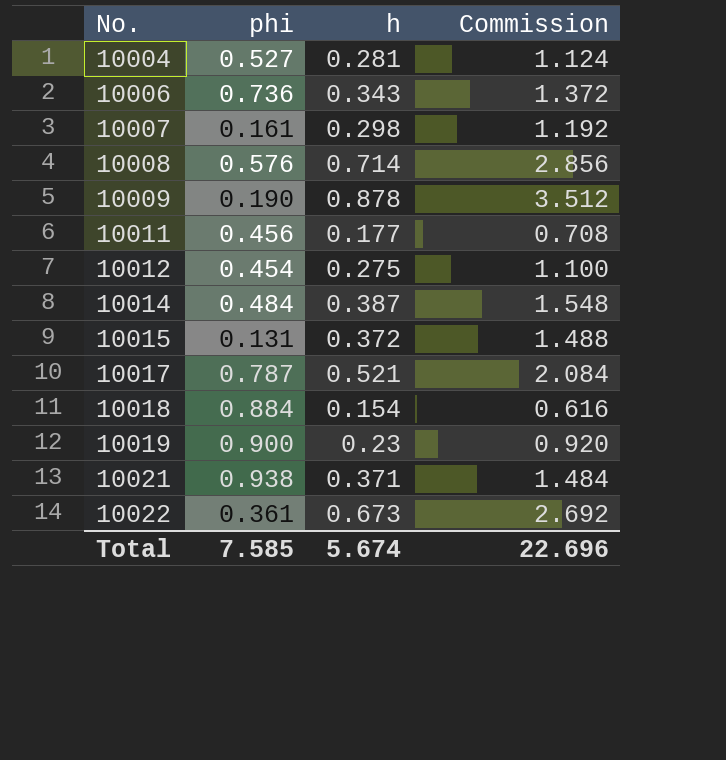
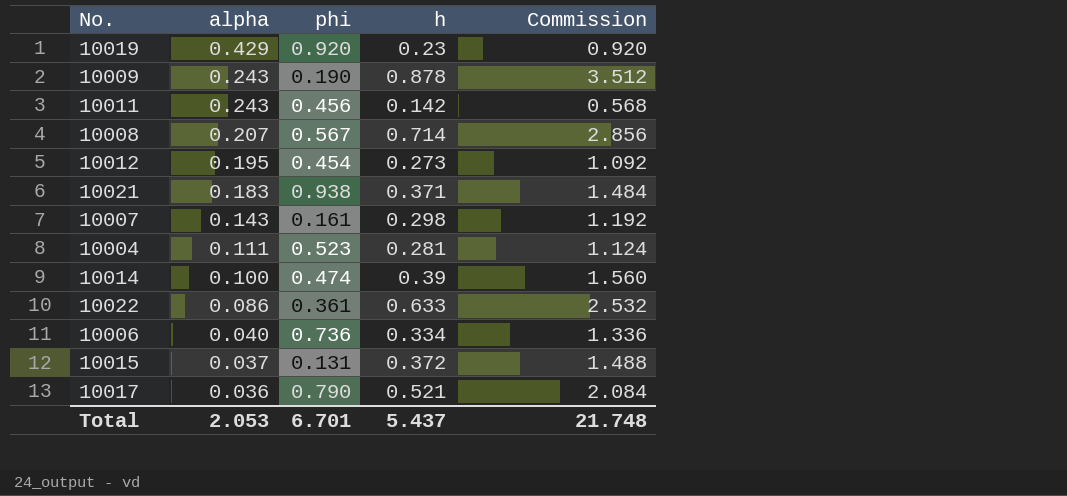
row order: No. ascending -> alpha descending
column alpha | position: none -> 2
row 10018: 0.884 | 0.154 | 0.616 -> none
10019 | phi: 0.900 -> 0.920
10011 | h: 0.177 -> 0.142
10011 | Commission: 0.708 -> 0.568
10008 | phi: 0.576 -> 0.567
10012 | h: 0.275 -> 0.273
10012 | Commission: 1.100 -> 1.092
10004 | phi: 0.527 -> 0.523
10014 | phi: 0.484 -> 0.474
10014 | h: 0.387 -> 0.39
10014 | Commission: 1.548 -> 1.560
10022 | h: 0.673 -> 0.633
10022 | Commission: 2.692 -> 2.532
10006 | h: 0.343 -> 0.334
10006 | Commission: 1.372 -> 1.336
10017 | phi: 0.787 -> 0.790
Total | phi: 7.585 -> 6.701
Total | h: 5.674 -> 5.437
Total | Commission: 22.696 -> 21.748

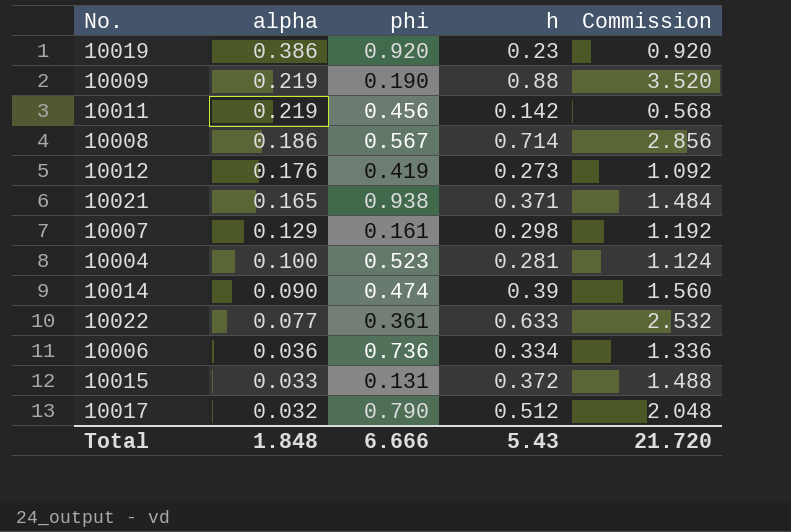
10019 | alpha: 0.429 -> 0.386
10009 | alpha: 0.243 -> 0.219
10009 | h: 0.878 -> 0.88
10009 | Commission: 3.512 -> 3.520
10011 | alpha: 0.243 -> 0.219
10008 | alpha: 0.207 -> 0.186
10012 | alpha: 0.195 -> 0.176
10012 | phi: 0.454 -> 0.419
10021 | alpha: 0.183 -> 0.165
10007 | alpha: 0.143 -> 0.129
10004 | alpha: 0.111 -> 0.100
10014 | alpha: 0.100 -> 0.090
10022 | alpha: 0.086 -> 0.077
10006 | alpha: 0.040 -> 0.036
10015 | alpha: 0.037 -> 0.033
10017 | alpha: 0.036 -> 0.032
10017 | h: 0.521 -> 0.512
10017 | Commission: 2.084 -> 2.048
Total | alpha: 2.053 -> 1.848
Total | phi: 6.701 -> 6.666
Total | h: 5.437 -> 5.43
Total | Commission: 21.748 -> 21.720

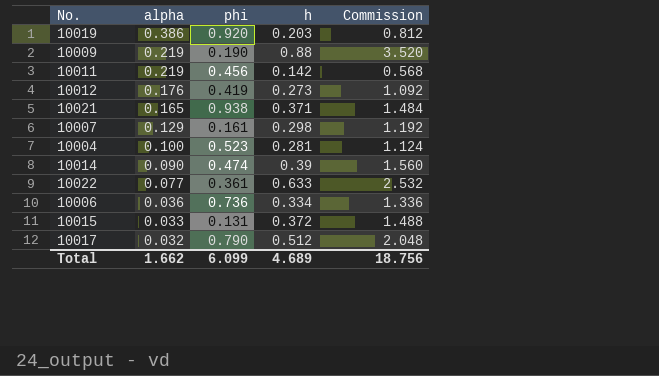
row 10008: 0.186 | 0.567 | 0.714 | 2.856 -> none
10019 | h: 0.23 -> 0.203
10019 | Commission: 0.920 -> 0.812
Total | alpha: 1.848 -> 1.662
Total | phi: 6.666 -> 6.099
Total | h: 5.43 -> 4.689
Total | Commission: 21.720 -> 18.756

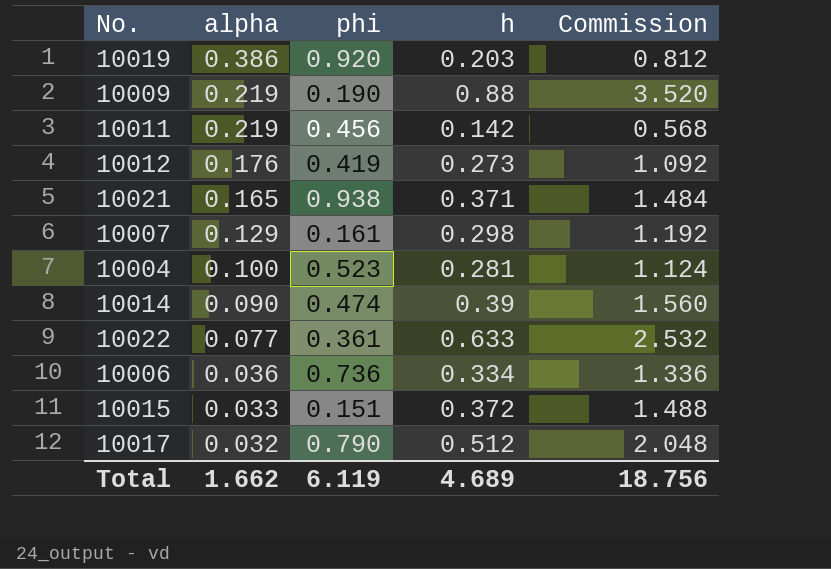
10015 | phi: 0.131 -> 0.151
Total | phi: 6.099 -> 6.119

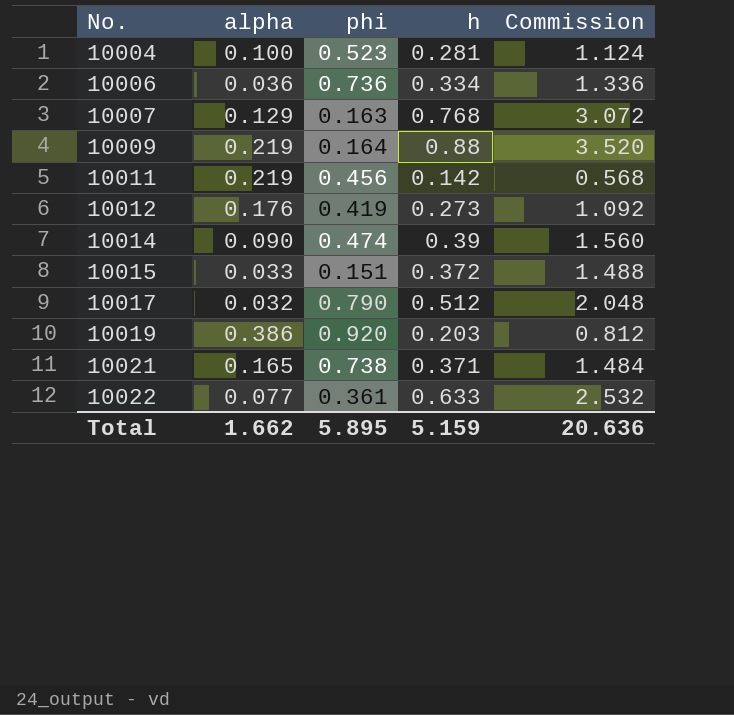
row order: alpha descending -> No. ascending
10007 | phi: 0.161 -> 0.163
10007 | h: 0.298 -> 0.768
10007 | Commission: 1.192 -> 3.072
10009 | phi: 0.190 -> 0.164
10021 | phi: 0.938 -> 0.738
Total | phi: 6.119 -> 5.895
Total | h: 4.689 -> 5.159
Total | Commission: 18.756 -> 20.636

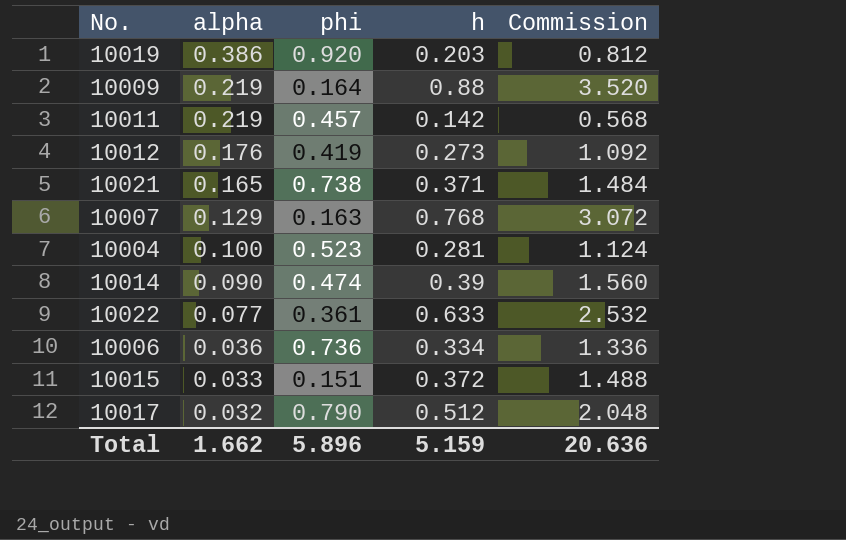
row order: No. ascending -> alpha descending
10011 | phi: 0.456 -> 0.457
Total | phi: 5.895 -> 5.896

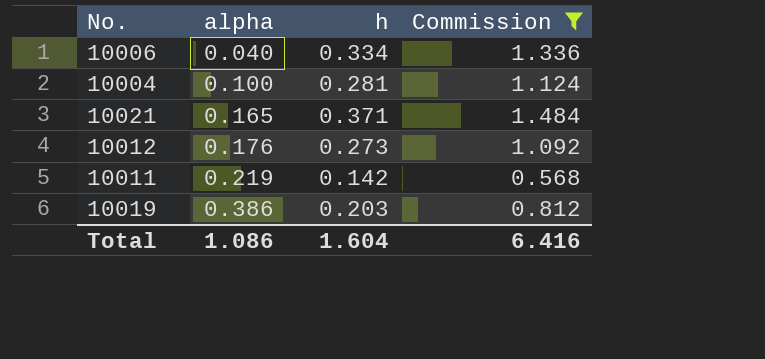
filter: none -> Commission <= 1.484
row order: alpha descending -> alpha ascending
column phi | position: 3 -> none
10006 | alpha: 0.036 -> 0.040
Total | alpha: 1.662 -> 1.086
Total | h: 5.159 -> 1.604
Total | Commission: 20.636 -> 6.416

